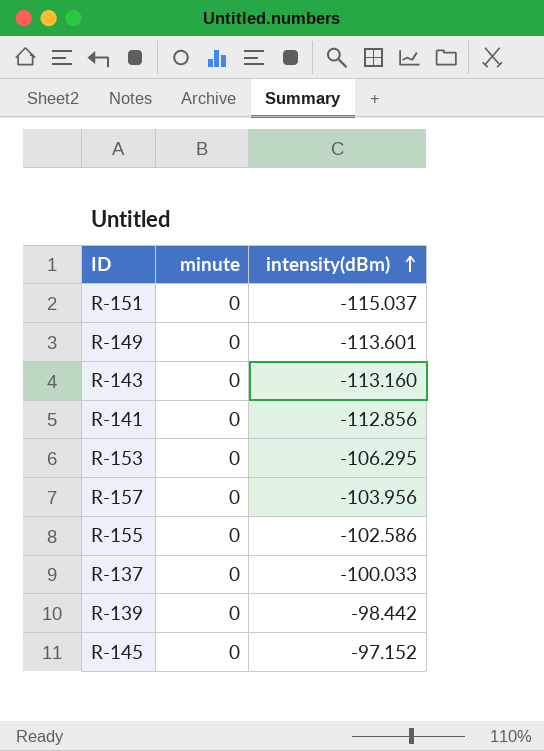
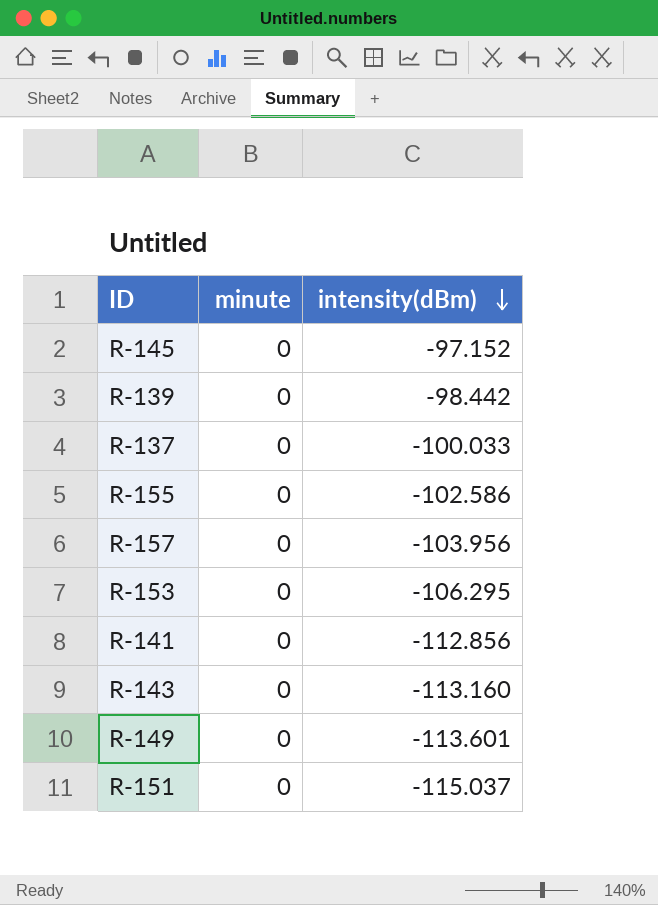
row order: intensity(dBm) ascending -> intensity(dBm) descending

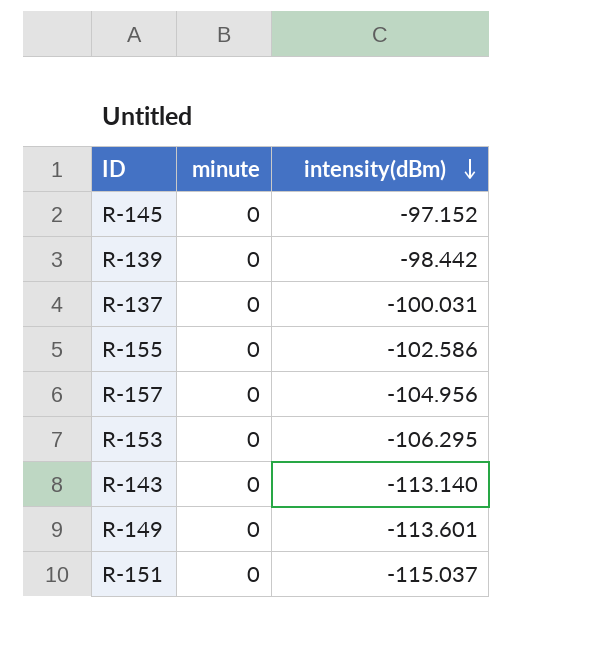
row R-141: 0 | -112.856 -> none
R-137 | intensity(dBm): -100.033 -> -100.031
R-157 | intensity(dBm): -103.956 -> -104.956
R-143 | intensity(dBm): -113.160 -> -113.140

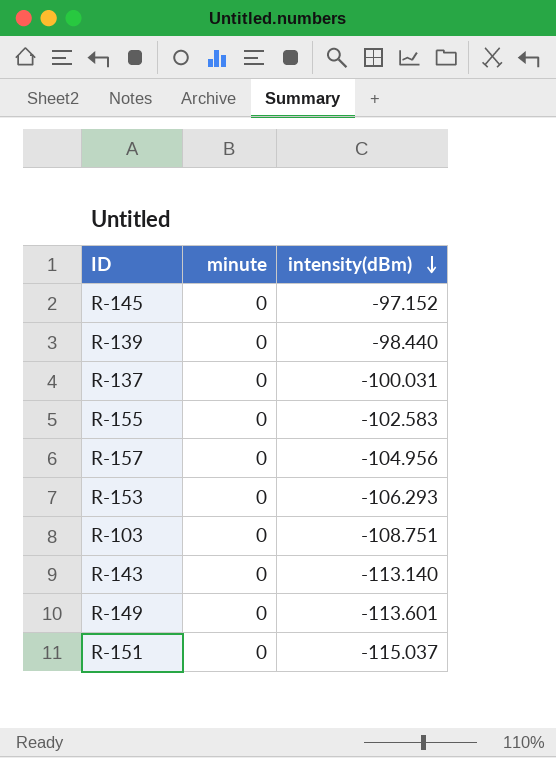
R-139 | intensity(dBm): -98.442 -> -98.440
R-155 | intensity(dBm): -102.586 -> -102.583
R-153 | intensity(dBm): -106.295 -> -106.293
row R-103: none -> 0 | -108.751

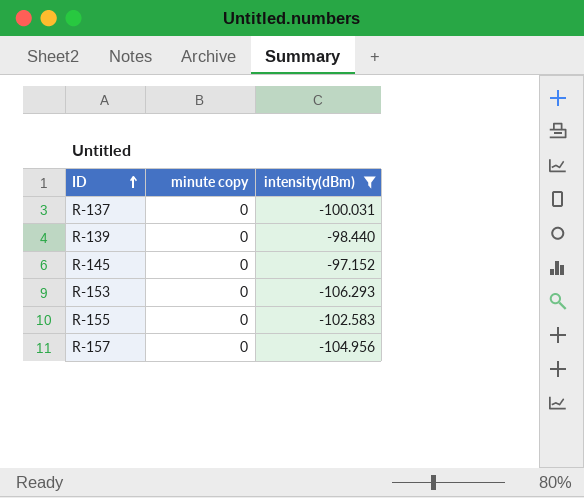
filter: none -> intensity(dBm) >= -106.293
row order: intensity(dBm) descending -> ID ascending
column name: minute -> minute copy

